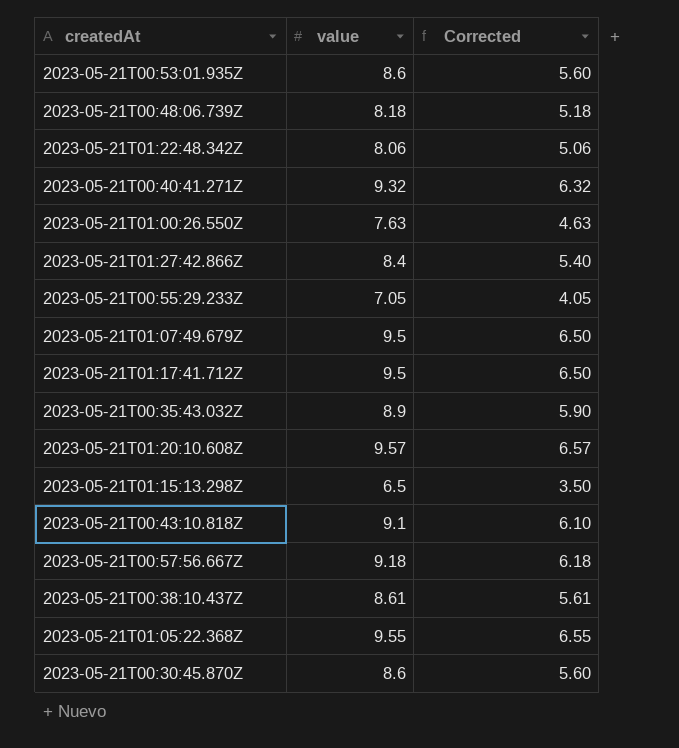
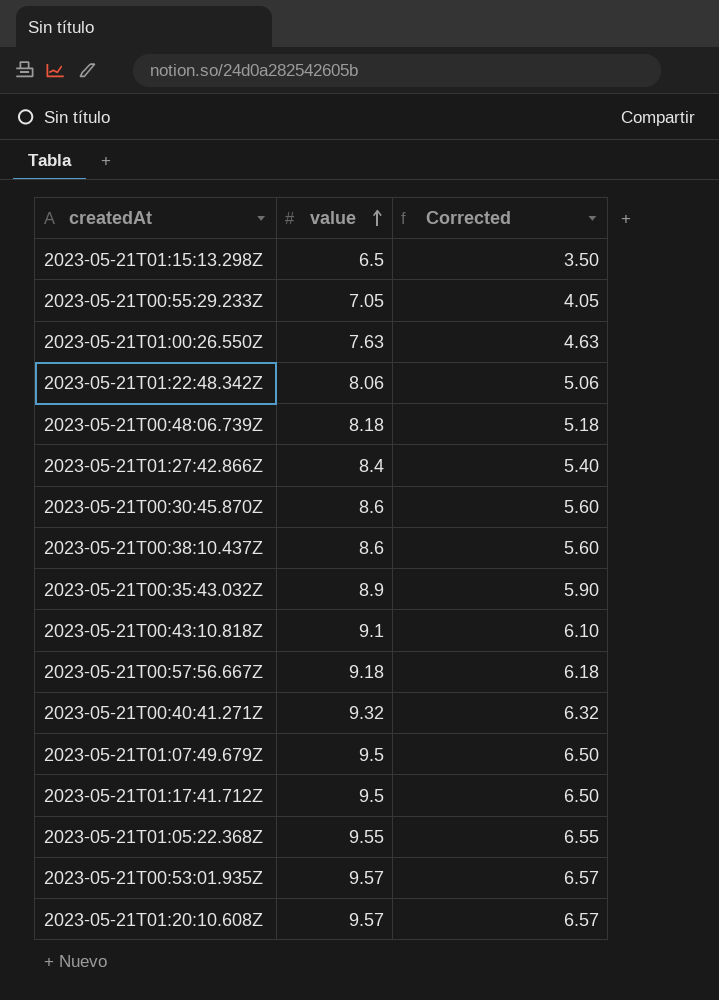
row order: none -> value ascending
2023-05-21T00:38:10.437Z | value: 8.61 -> 8.6
2023-05-21T00:38:10.437Z | Corrected: 5.61 -> 5.60
2023-05-21T00:53:01.935Z | value: 8.6 -> 9.57
2023-05-21T00:53:01.935Z | Corrected: 5.60 -> 6.57

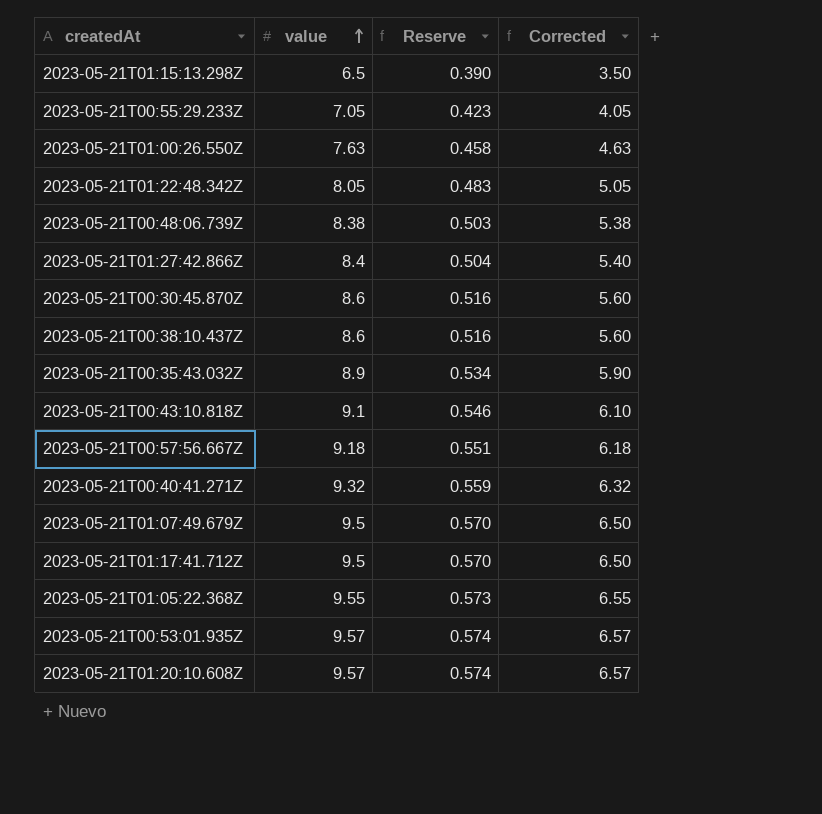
column Reserve | formula: none -> [value] * 0.06
2023-05-21T01:22:48.342Z | value: 8.06 -> 8.05
2023-05-21T01:22:48.342Z | Corrected: 5.06 -> 5.05
2023-05-21T00:48:06.739Z | value: 8.18 -> 8.38
2023-05-21T00:48:06.739Z | Corrected: 5.18 -> 5.38

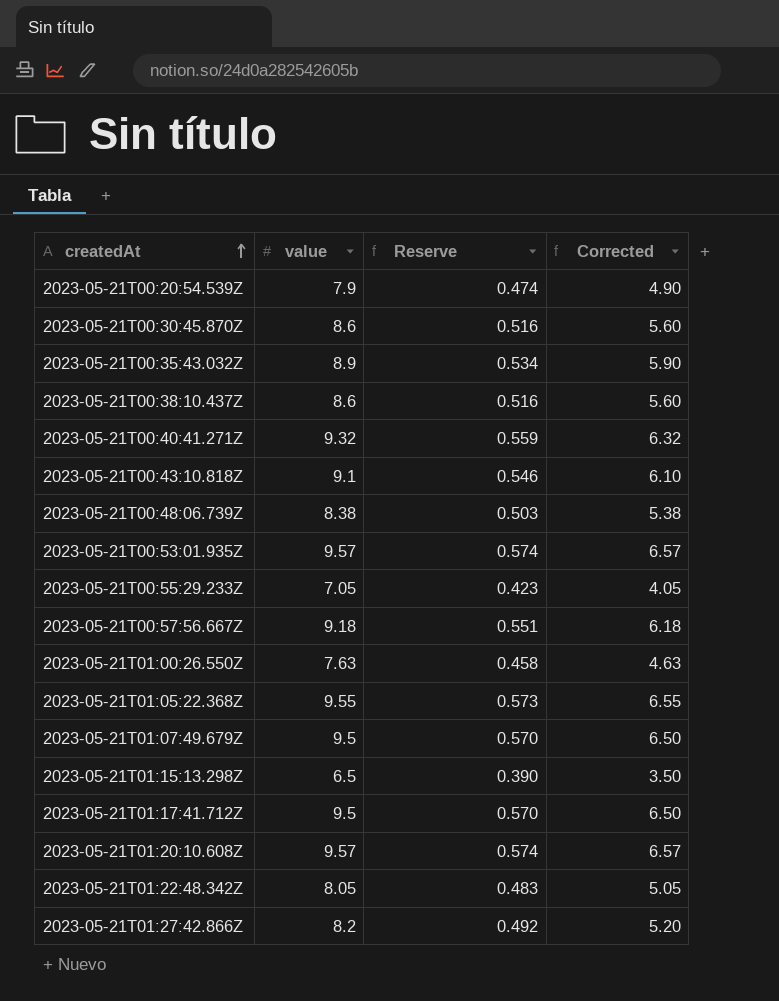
row order: value ascending -> createdAt ascending
row 2023-05-21T00:20:54.539Z: none -> 7.9 | 0.474 | 4.90
2023-05-21T01:27:42.866Z | value: 8.4 -> 8.2
2023-05-21T01:27:42.866Z | Reserve: 0.504 -> 0.492
2023-05-21T01:27:42.866Z | Corrected: 5.40 -> 5.20

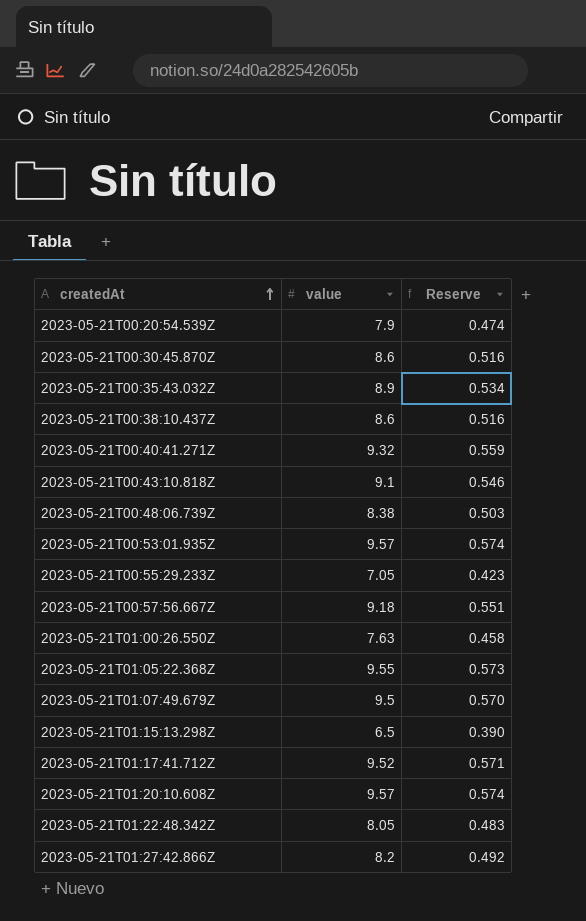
column Corrected | formula: [value] - 3 -> none
2023-05-21T01:17:41.712Z | value: 9.5 -> 9.52
2023-05-21T01:17:41.712Z | Reserve: 0.570 -> 0.571

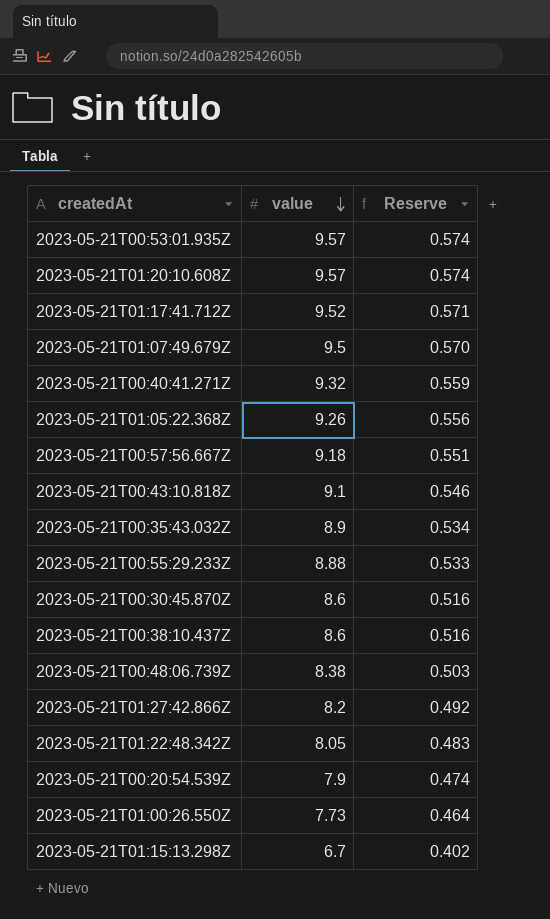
row order: createdAt ascending -> value descending
2023-05-21T01:05:22.368Z | value: 9.55 -> 9.26
2023-05-21T01:05:22.368Z | Reserve: 0.573 -> 0.556
2023-05-21T00:55:29.233Z | value: 7.05 -> 8.88
2023-05-21T00:55:29.233Z | Reserve: 0.423 -> 0.533
2023-05-21T01:00:26.550Z | value: 7.63 -> 7.73
2023-05-21T01:00:26.550Z | Reserve: 0.458 -> 0.464
2023-05-21T01:15:13.298Z | value: 6.5 -> 6.7
2023-05-21T01:15:13.298Z | Reserve: 0.390 -> 0.402

